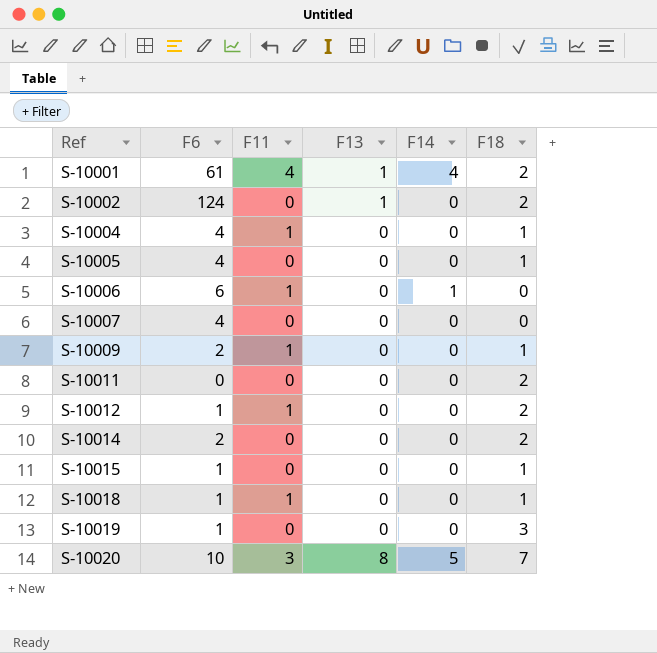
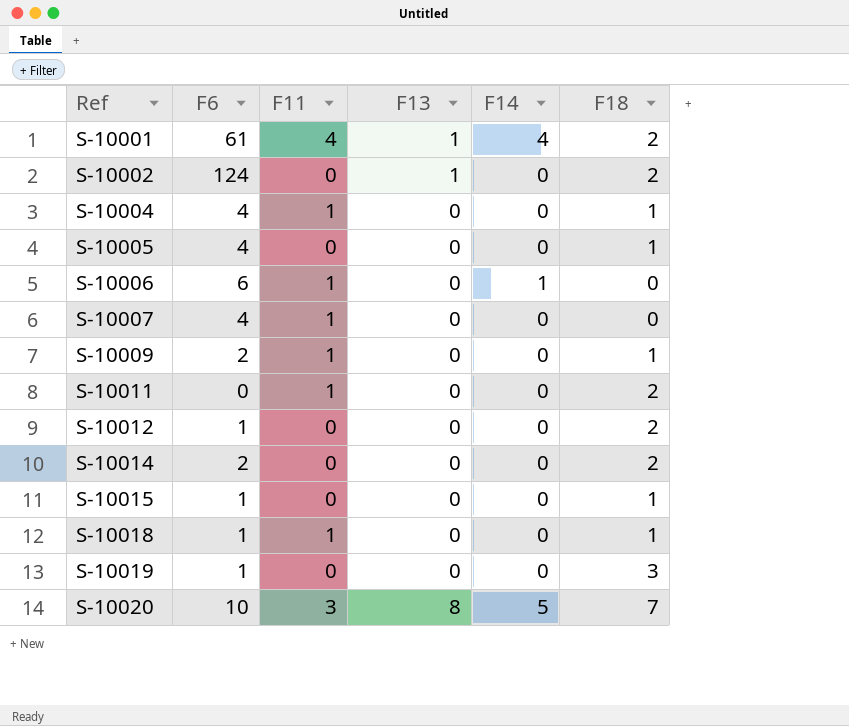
S-10007 | F11: 0 -> 1
S-10011 | F11: 0 -> 1
S-10012 | F11: 1 -> 0

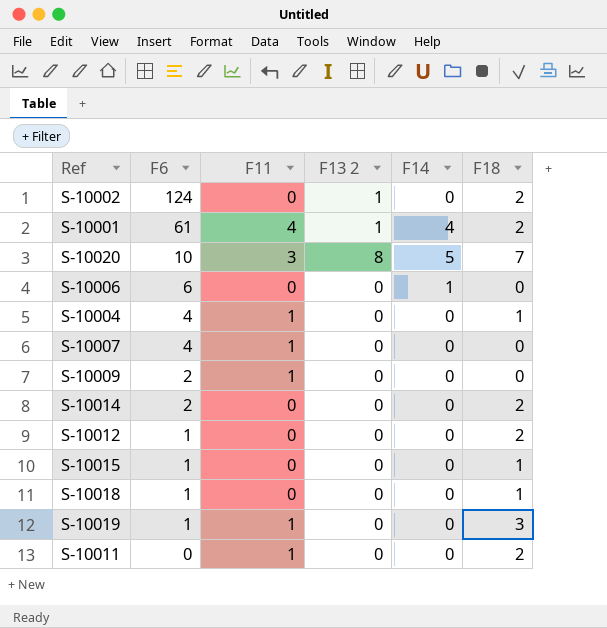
row order: Ref ascending -> F6 descending
column name: F13 -> F13 2
row S-10005: 4 | 0 | 0 | 0 | 1 -> none
S-10006 | F11: 1 -> 0
S-10009 | F18: 1 -> 0
S-10018 | F11: 1 -> 0
S-10019 | F11: 0 -> 1

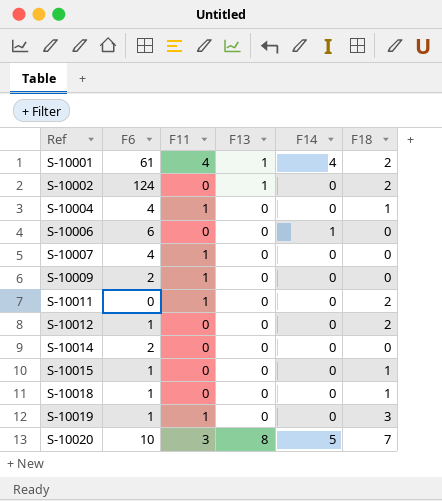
row order: F6 descending -> Ref ascending
column name: F13 2 -> F13
S-10014 | F18: 2 -> 0

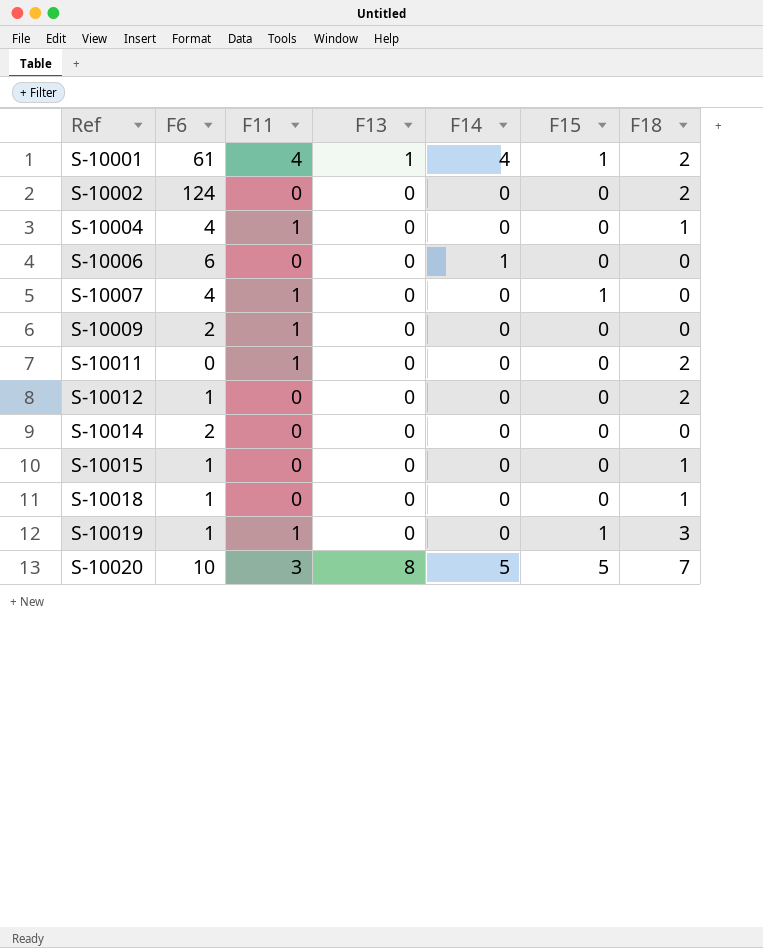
column F15 | position: none -> 6
S-10002 | F13: 1 -> 0

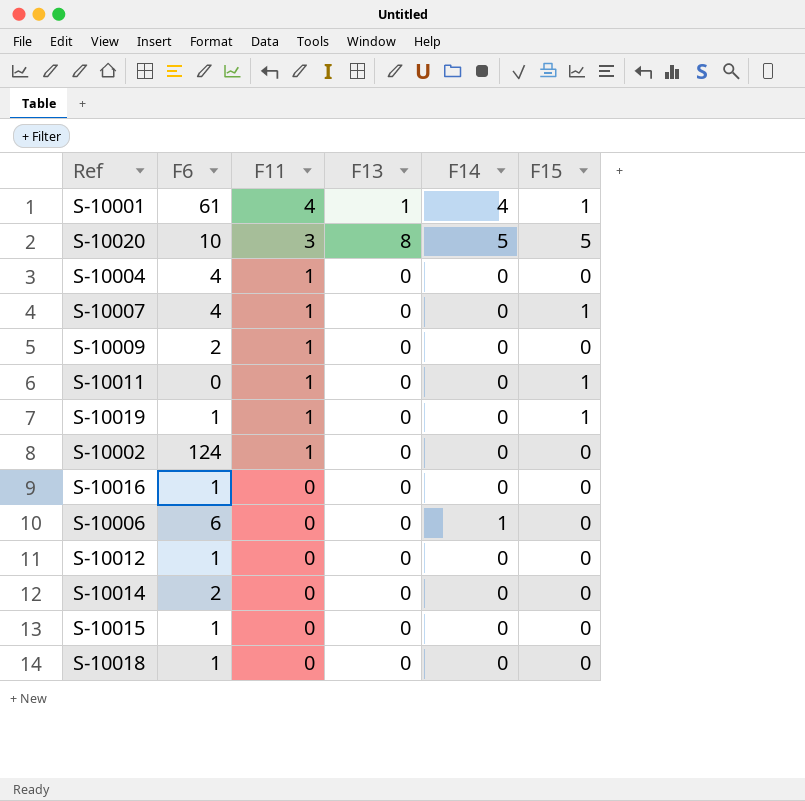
row order: Ref ascending -> F11 descending
column F18 | position: 7 -> none
S-10011 | F15: 0 -> 1
S-10002 | F11: 0 -> 1
row S-10016: none -> 1 | 0 | 0 | 0 | 0

